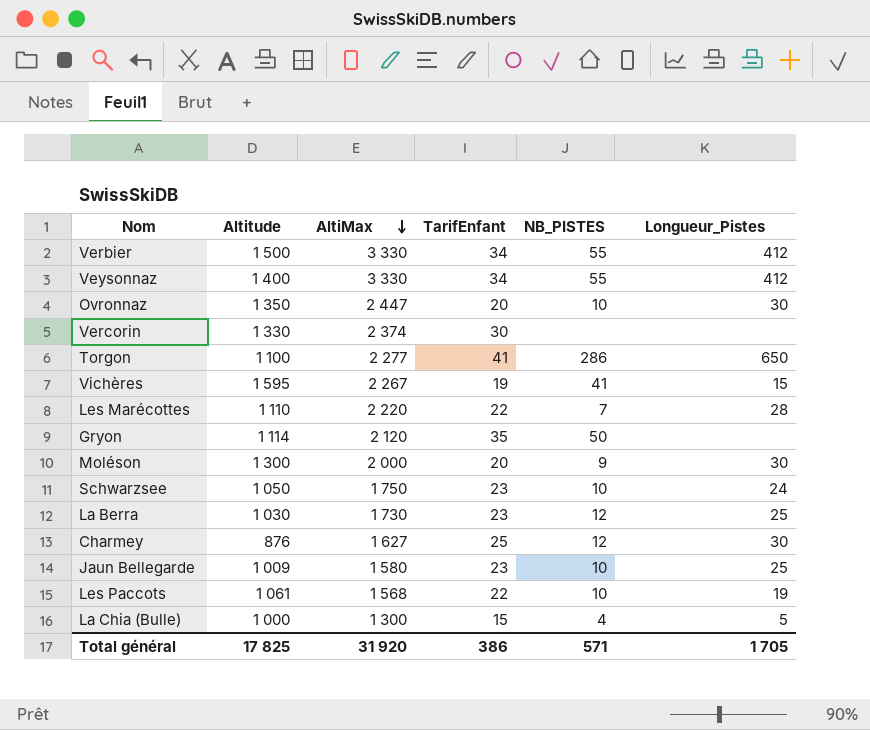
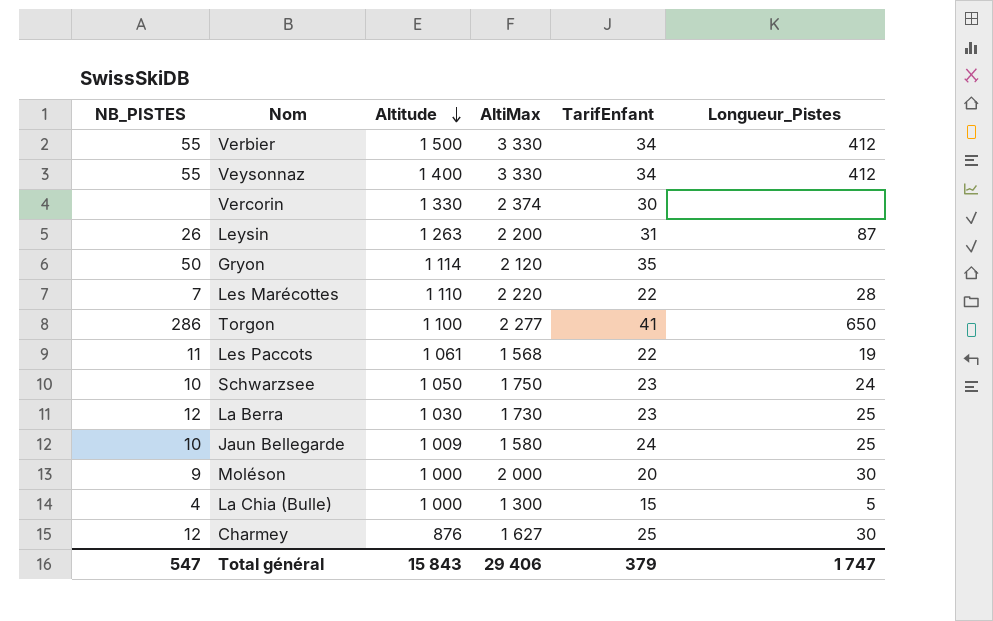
row order: AltiMax descending -> Altitude descending
column NB_PISTES | position: 5 -> 1
row Ovronnaz: 1 350 | 2 447 | 20 | 10 | 30 -> none
row Vichères: 1 595 | 2 267 | 19 | 41 | 15 -> none
row Leysin: none -> 26 | 1 263 | 2 200 | 31 | 87
Les Paccots | NB_PISTES: 10 -> 11
Jaun Bellegarde | TarifEnfant: 23 -> 24
Moléson | Altitude: 1 300 -> 1 000
Total général | NB_PISTES: 571 -> 547
Total général | Altitude: 17 825 -> 15 843
Total général | AltiMax: 31 920 -> 29 406
Total général | TarifEnfant: 386 -> 379
Total général | Longueur_Pistes: 1 705 -> 1 747

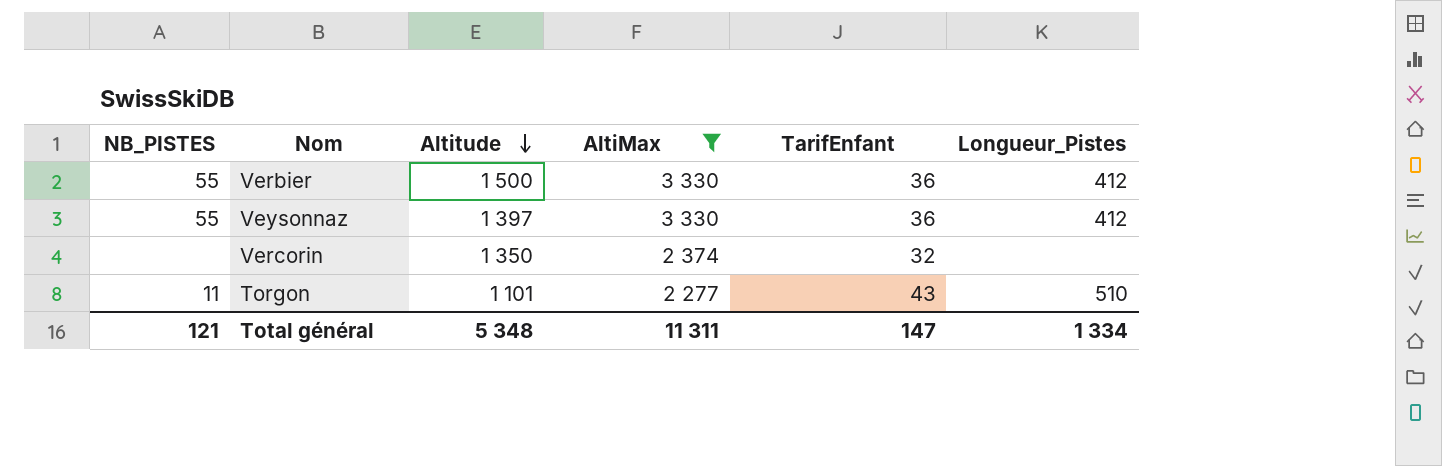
filter: none -> AltiMax >= 2 277
Verbier | TarifEnfant: 34 -> 36
Veysonnaz | Altitude: 1 400 -> 1 397
Veysonnaz | TarifEnfant: 34 -> 36
Vercorin | Altitude: 1 330 -> 1 350
Vercorin | TarifEnfant: 30 -> 32
Torgon | NB_PISTES: 286 -> 11
Torgon | Altitude: 1 100 -> 1 101
Torgon | TarifEnfant: 41 -> 43
Torgon | Longueur_Pistes: 650 -> 510
Total général | NB_PISTES: 547 -> 121
Total général | Altitude: 15 843 -> 5 348
Total général | AltiMax: 29 406 -> 11 311
Total général | TarifEnfant: 379 -> 147
Total général | Longueur_Pistes: 1 747 -> 1 334

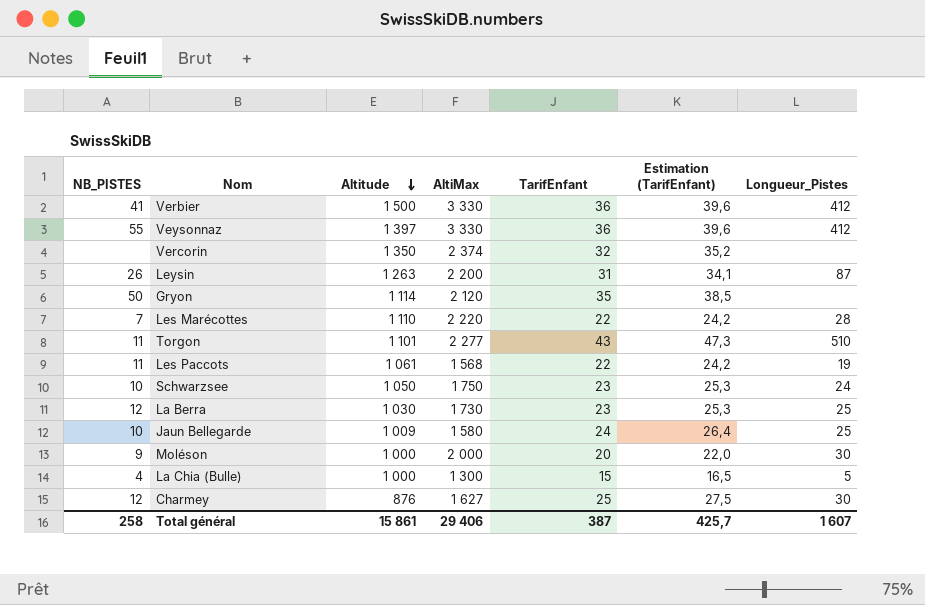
filter: AltiMax >= 2 277 -> none
column Estimation (TarifEnfant) | formula: none -> [TarifEnfant] * 1,1
Verbier | NB_PISTES: 55 -> 41
Total général | NB_PISTES: 121 -> 258
Total général | Altitude: 5 348 -> 15 861
Total général | AltiMax: 11 311 -> 29 406
Total général | TarifEnfant: 147 -> 387
Total général | Longueur_Pistes: 1 334 -> 1 607

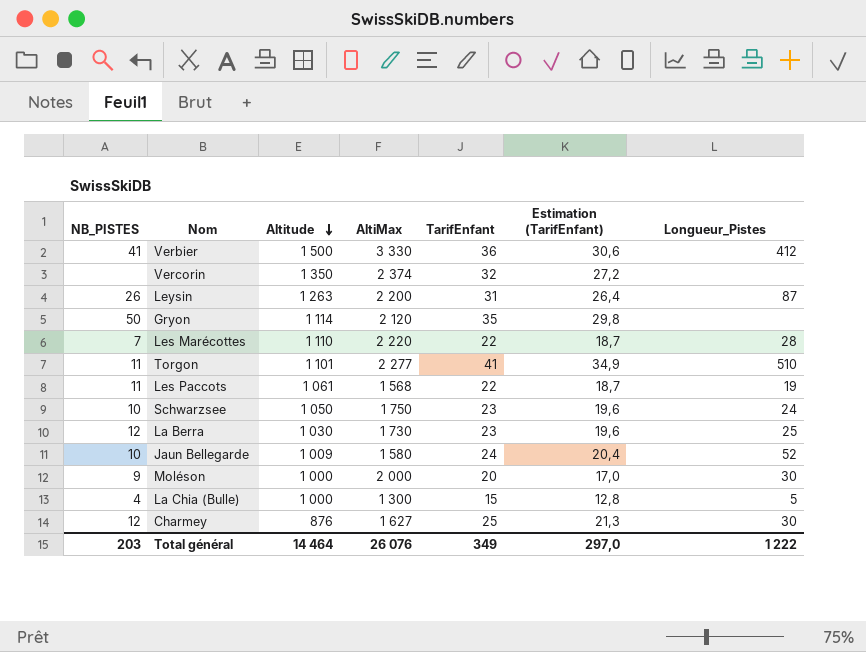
column Estimation (TarifEnfant) | formula: [TarifEnfant] * 1,1 -> [TarifEnfant] * 0,85
row Veysonnaz: 55 | 1 397 | 3 330 | 36 | 39,6 | 412 -> none
Torgon | TarifEnfant: 43 -> 41
Jaun Bellegarde | Longueur_Pistes: 25 -> 52
Total général | NB_PISTES: 258 -> 203
Total général | Altitude: 15 861 -> 14 464
Total général | AltiMax: 29 406 -> 26 076
Total général | TarifEnfant: 387 -> 349
Total général | Estimation (TarifEnfant): 425,7 -> 297,0
Total général | Longueur_Pistes: 1 607 -> 1 222

